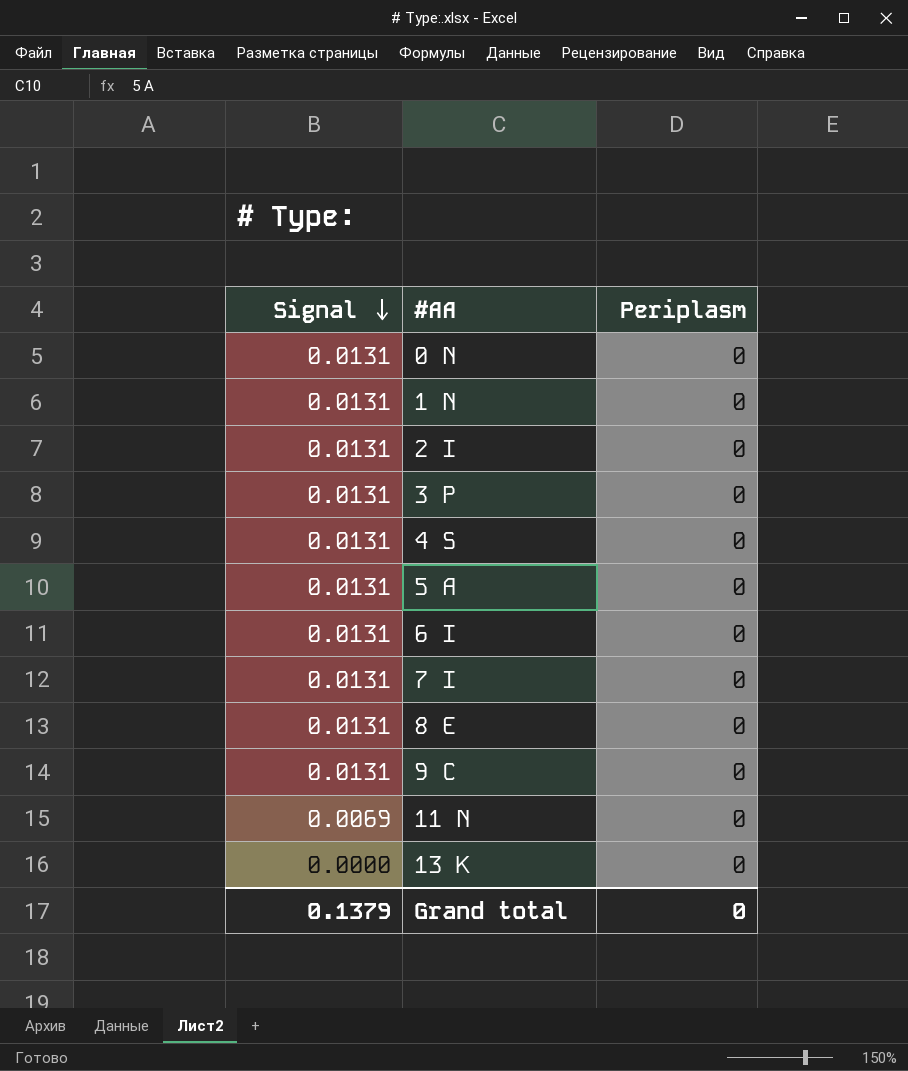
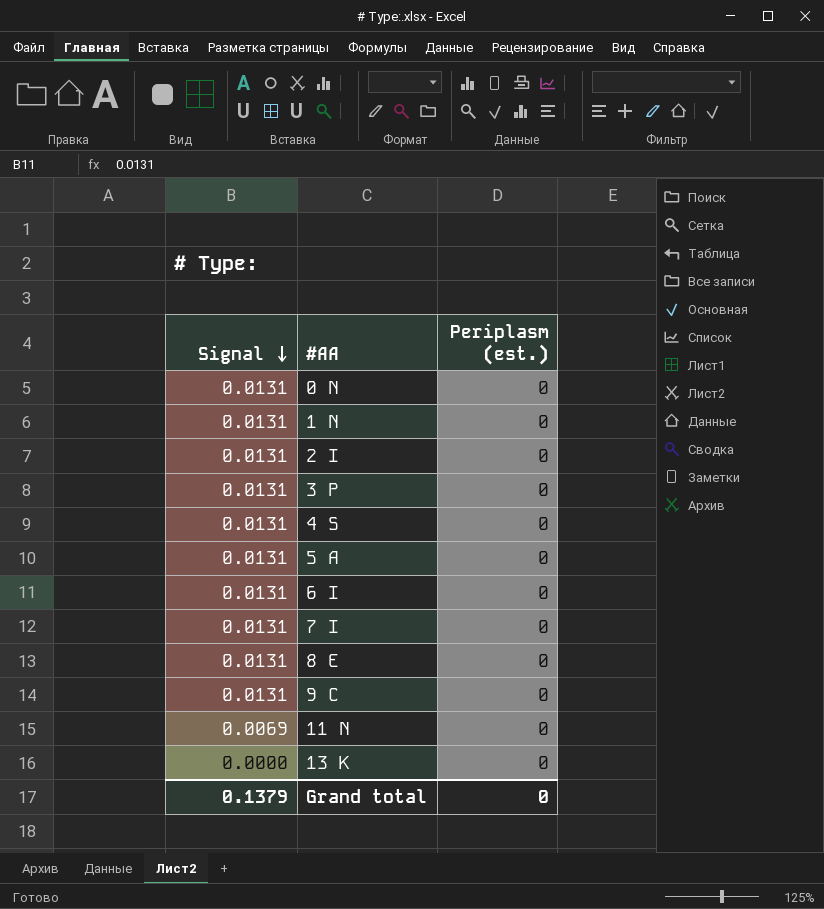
column name: Periplasm -> Periplasm (est.)

